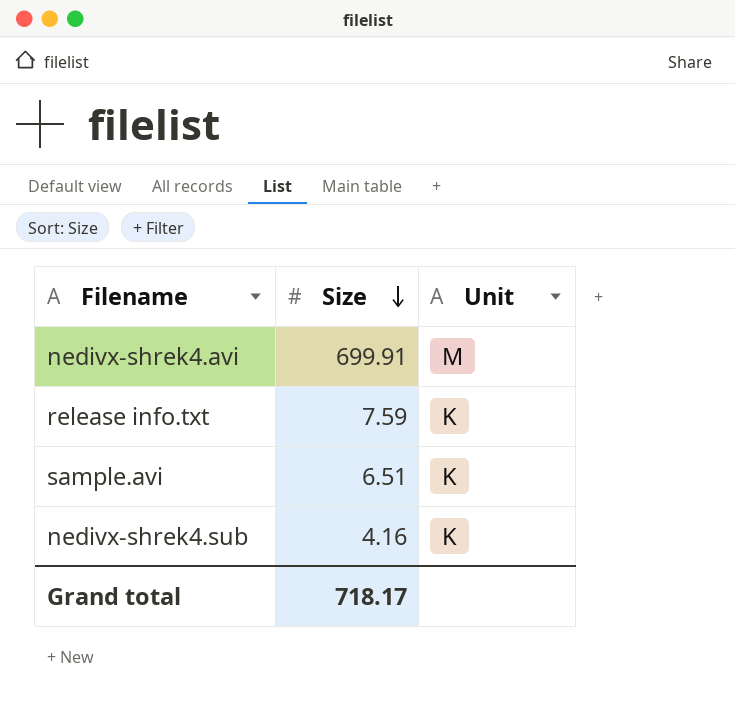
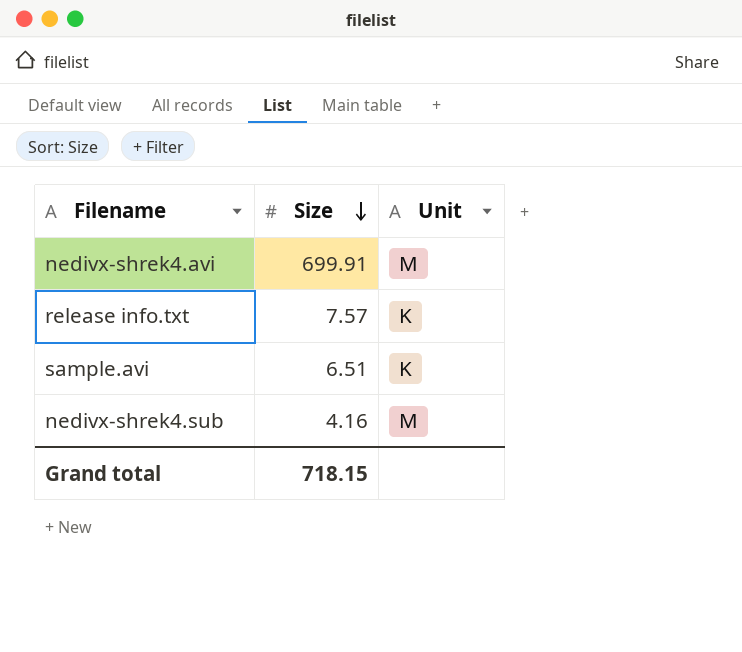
release info.txt | Size: 7.59 -> 7.57
nedivx-shrek4.sub | Unit: K -> M
Grand total | Size: 718.17 -> 718.15

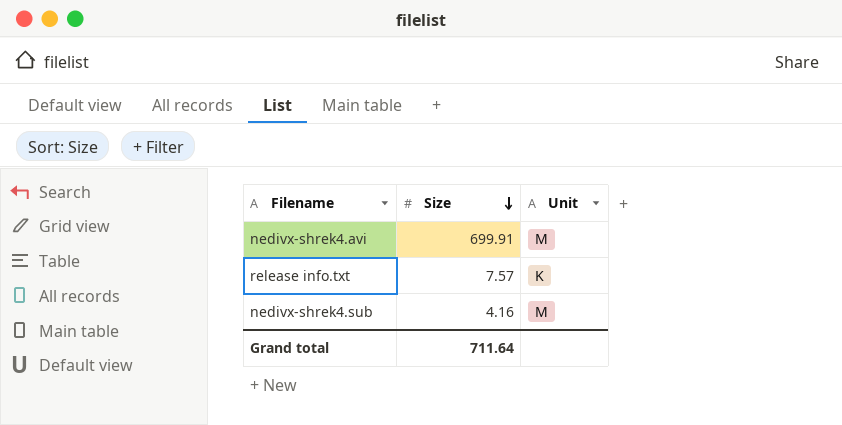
row sample.avi: 6.51 | K -> none
Grand total | Size: 718.15 -> 711.64

